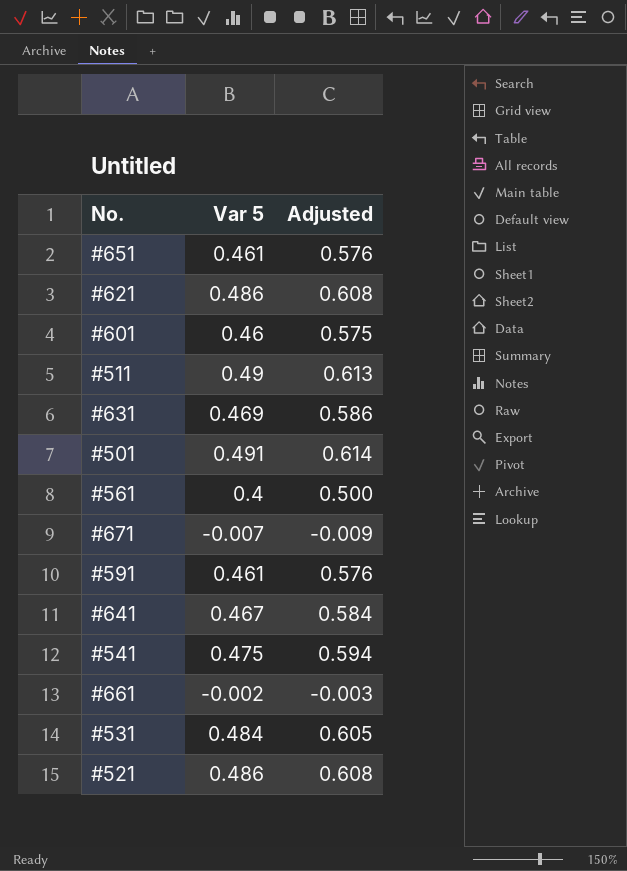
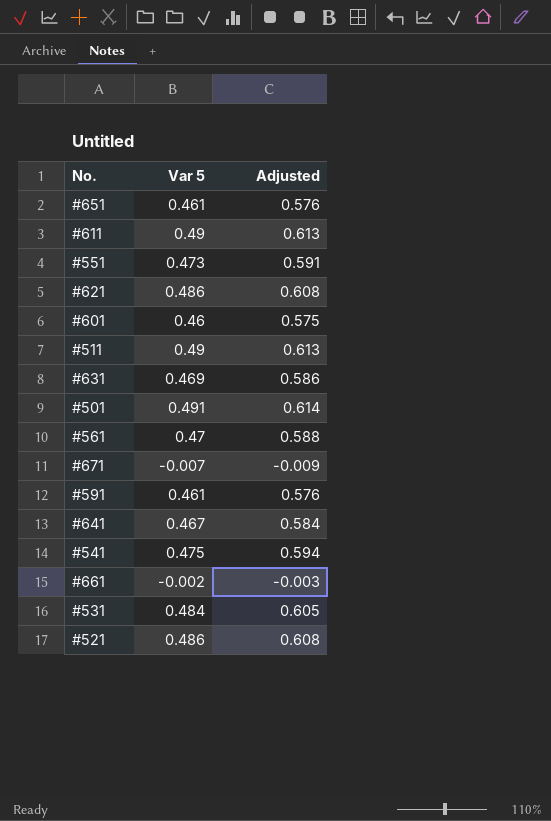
row #611: none -> 0.49 | 0.613
row #551: none -> 0.473 | 0.591
#561 | Var 5: 0.4 -> 0.47
#561 | Adjusted: 0.500 -> 0.588

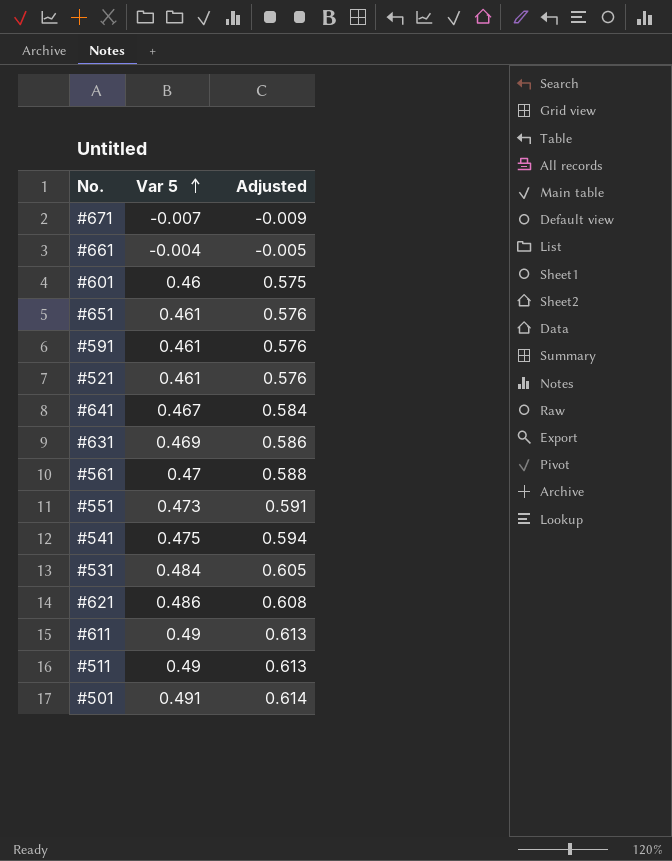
row order: none -> Var 5 ascending
#661 | Var 5: -0.002 -> -0.004
#661 | Adjusted: -0.003 -> -0.005
#521 | Var 5: 0.486 -> 0.461
#521 | Adjusted: 0.608 -> 0.576

